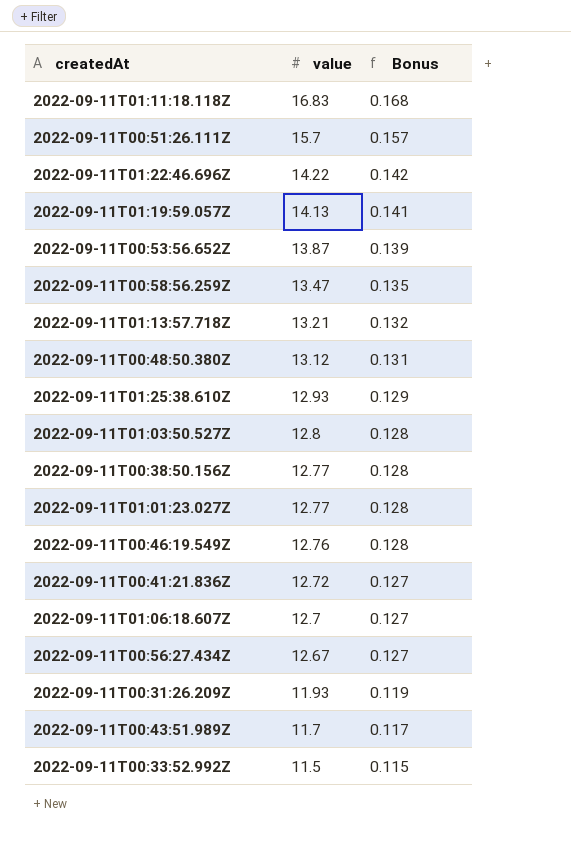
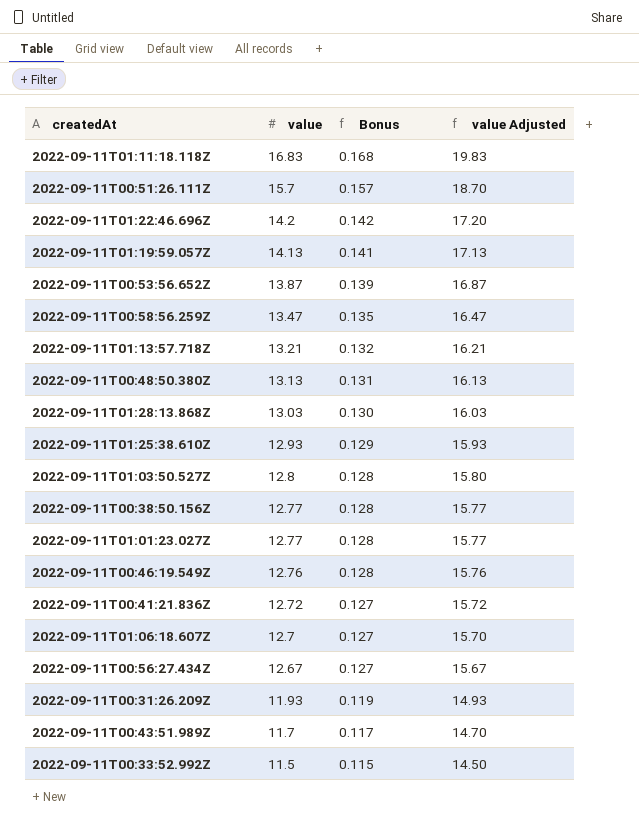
column value Adjusted | formula: none -> [value] + 3
2022-09-11T01:22:46.696Z | value: 14.22 -> 14.2
2022-09-11T00:48:50.380Z | value: 13.12 -> 13.13
row 2022-09-11T01:28:13.868Z: none -> 13.03 | 0.130 | 16.03

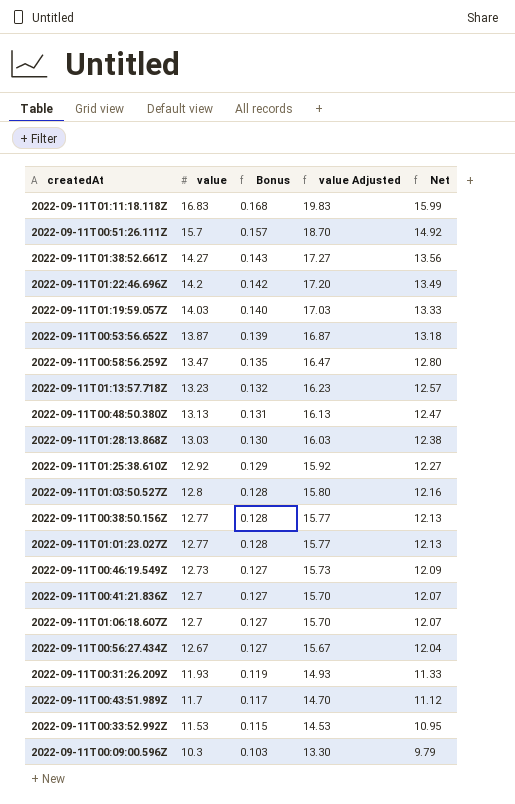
column Net | formula: none -> [value] * 0.95
row 2022-09-11T01:38:52.661Z: none -> 14.27 | 0.143 | 17.27 | 13.56
2022-09-11T01:19:59.057Z | value: 14.13 -> 14.03
2022-09-11T01:19:59.057Z | Bonus: 0.141 -> 0.140
2022-09-11T01:19:59.057Z | value Adjusted: 17.13 -> 17.03
2022-09-11T01:13:57.718Z | value: 13.21 -> 13.23
2022-09-11T01:13:57.718Z | value Adjusted: 16.21 -> 16.23
2022-09-11T01:25:38.610Z | value: 12.93 -> 12.92
2022-09-11T01:25:38.610Z | value Adjusted: 15.93 -> 15.92
2022-09-11T00:46:19.549Z | value: 12.76 -> 12.73
2022-09-11T00:46:19.549Z | Bonus: 0.128 -> 0.127
2022-09-11T00:46:19.549Z | value Adjusted: 15.76 -> 15.73
2022-09-11T00:41:21.836Z | value: 12.72 -> 12.7
2022-09-11T00:41:21.836Z | value Adjusted: 15.72 -> 15.70
2022-09-11T00:33:52.992Z | value: 11.5 -> 11.53
2022-09-11T00:33:52.992Z | value Adjusted: 14.50 -> 14.53
row 2022-09-11T00:09:00.596Z: none -> 10.3 | 0.103 | 13.30 | 9.79

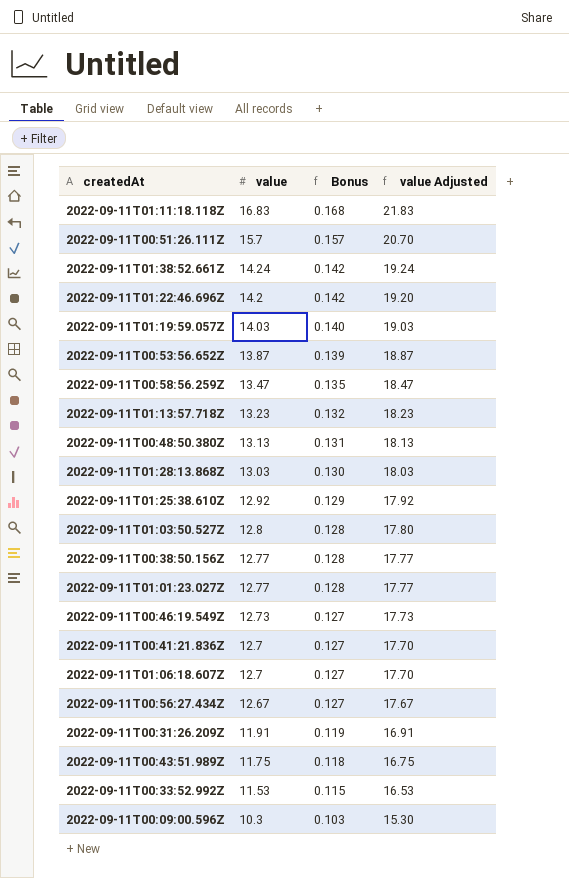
column Net | formula: [value] * 0.95 -> none
column value Adjusted | formula: [value] + 3 -> [value] + 5
2022-09-11T01:38:52.661Z | value: 14.27 -> 14.24
2022-09-11T01:38:52.661Z | Bonus: 0.143 -> 0.142
2022-09-11T00:31:26.209Z | value: 11.93 -> 11.91
2022-09-11T00:43:51.989Z | value: 11.7 -> 11.75
2022-09-11T00:43:51.989Z | Bonus: 0.117 -> 0.118

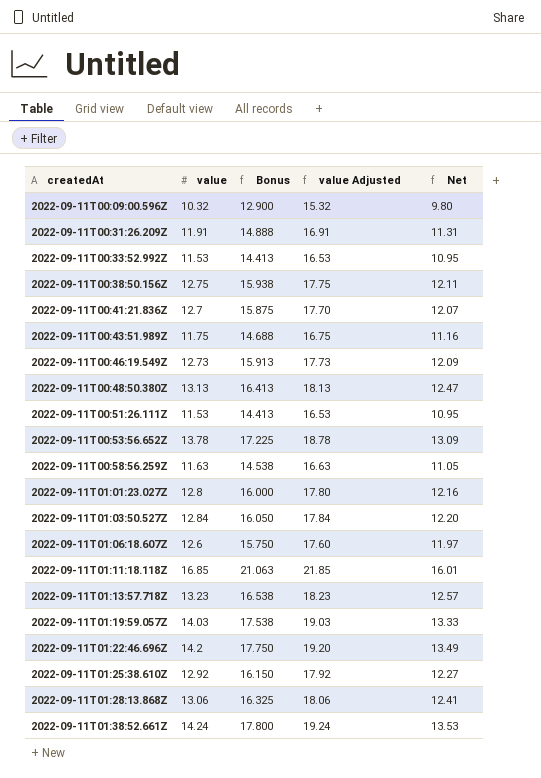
row order: value descending -> createdAt ascending
column Bonus | formula: [value] * 0.01 -> [value] * 1.25
column Net | formula: none -> [value] * 0.95
row 2022-09-11T00:56:27.434Z: 12.67 | 0.127 | 17.67 -> none
2022-09-11T00:09:00.596Z | value: 10.3 -> 10.32
2022-09-11T00:09:00.596Z | value Adjusted: 15.30 -> 15.32
2022-09-11T00:38:50.156Z | value: 12.77 -> 12.75
2022-09-11T00:38:50.156Z | value Adjusted: 17.77 -> 17.75
2022-09-11T00:51:26.111Z | value: 15.7 -> 11.53
2022-09-11T00:51:26.111Z | value Adjusted: 20.70 -> 16.53
2022-09-11T00:53:56.652Z | value: 13.87 -> 13.78
2022-09-11T00:53:56.652Z | value Adjusted: 18.87 -> 18.78
2022-09-11T00:58:56.259Z | value: 13.47 -> 11.63
2022-09-11T00:58:56.259Z | value Adjusted: 18.47 -> 16.63
2022-09-11T01:01:23.027Z | value: 12.77 -> 12.8
2022-09-11T01:01:23.027Z | value Adjusted: 17.77 -> 17.80
2022-09-11T01:03:50.527Z | value: 12.8 -> 12.84
2022-09-11T01:03:50.527Z | value Adjusted: 17.80 -> 17.84
2022-09-11T01:06:18.607Z | value: 12.7 -> 12.6
2022-09-11T01:06:18.607Z | value Adjusted: 17.70 -> 17.60
2022-09-11T01:11:18.118Z | value: 16.83 -> 16.85
2022-09-11T01:11:18.118Z | value Adjusted: 21.83 -> 21.85
2022-09-11T01:28:13.868Z | value: 13.03 -> 13.06
2022-09-11T01:28:13.868Z | value Adjusted: 18.03 -> 18.06

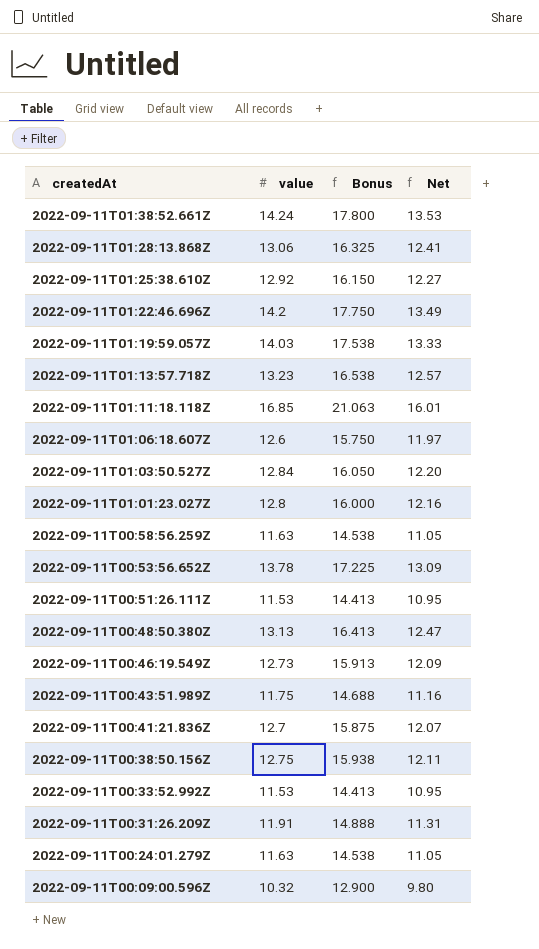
row order: createdAt ascending -> createdAt descending
column value Adjusted | formula: [value] + 5 -> none
row 2022-09-11T00:24:01.279Z: none -> 11.63 | 14.538 | 11.05

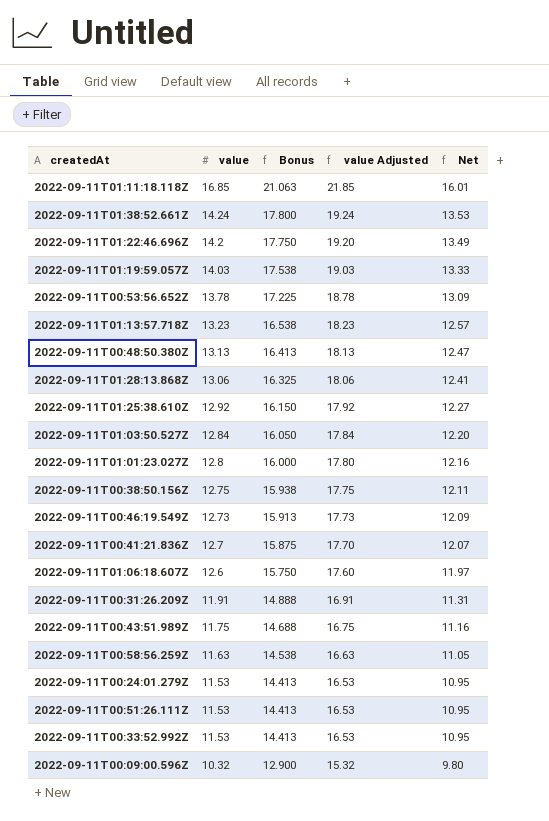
row order: createdAt descending -> value descending
column value Adjusted | formula: none -> [value] + 5
2022-09-11T00:24:01.279Z | value: 11.63 -> 11.53
2022-09-11T00:24:01.279Z | Bonus: 14.538 -> 14.413
2022-09-11T00:24:01.279Z | Net: 11.05 -> 10.95

